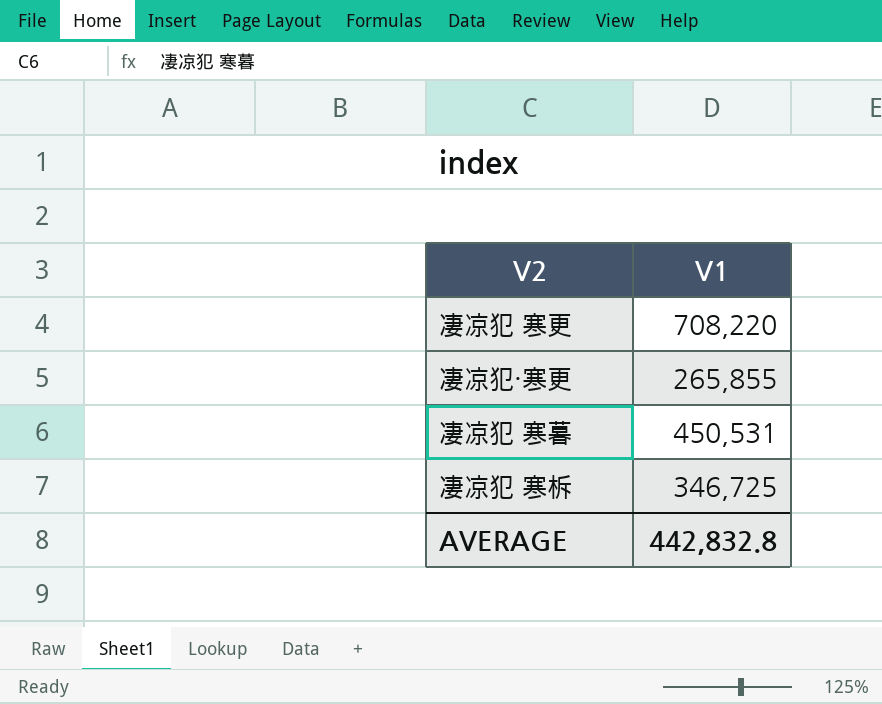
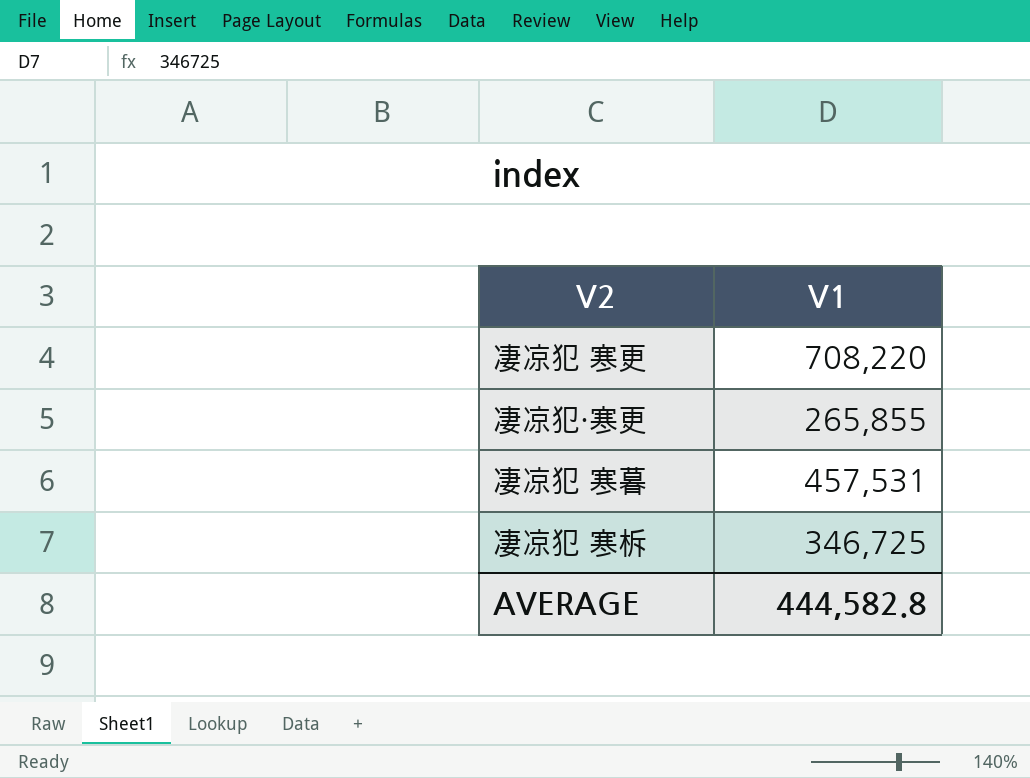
凄凉犯 寒暮 | V1: 450,531 -> 457,531
AVERAGE | V1: 442,832.8 -> 444,582.8

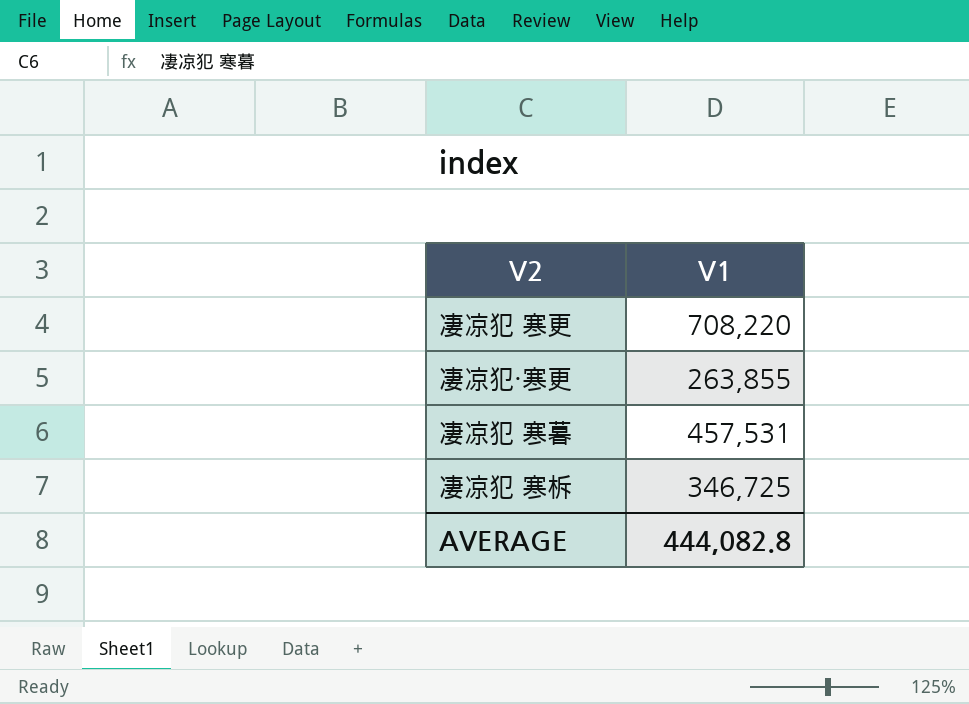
凄凉犯·寒更 | V1: 265,855 -> 263,855
AVERAGE | V1: 444,582.8 -> 444,082.8

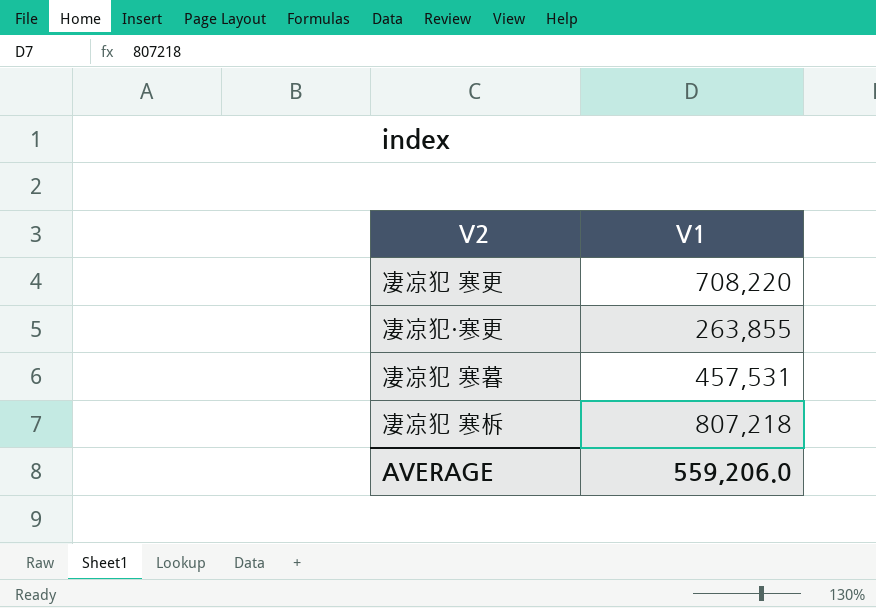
凄凉犯 寒柝 | V1: 346,725 -> 807,218
AVERAGE | V1: 444,082.8 -> 559,206.0

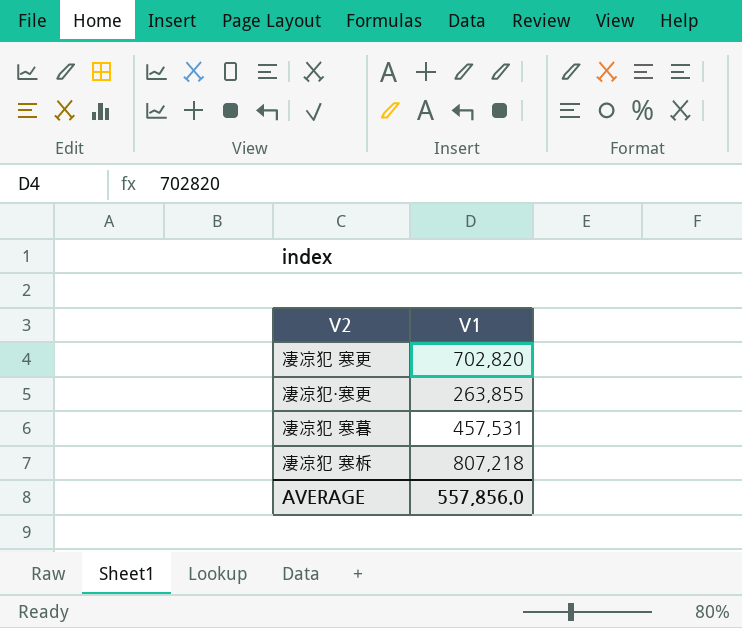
凄凉犯 寒更 | V1: 708,220 -> 702,820
AVERAGE | V1: 559,206.0 -> 557,856.0

